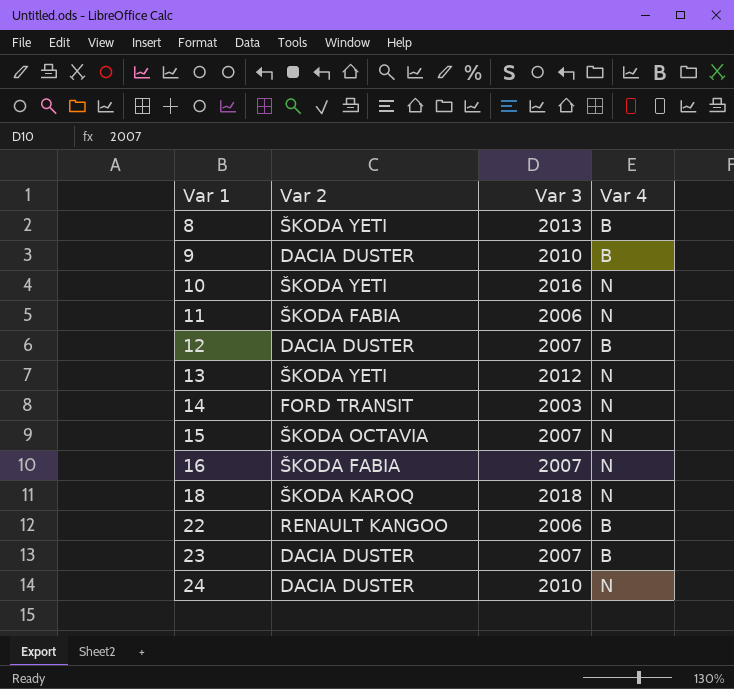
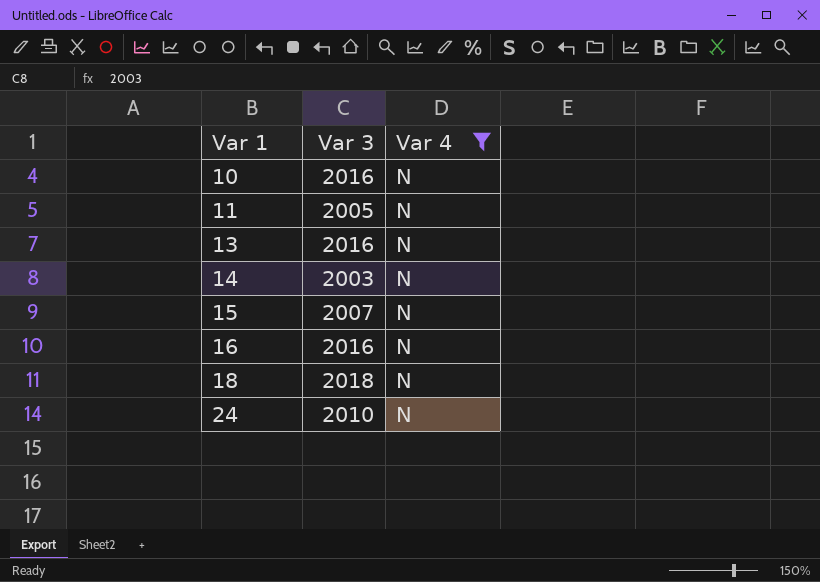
filter: none -> Var 4 = N
column Var 2 | position: 2 -> none
11 | Var 3: 2006 -> 2005
13 | Var 3: 2012 -> 2016
16 | Var 3: 2007 -> 2016

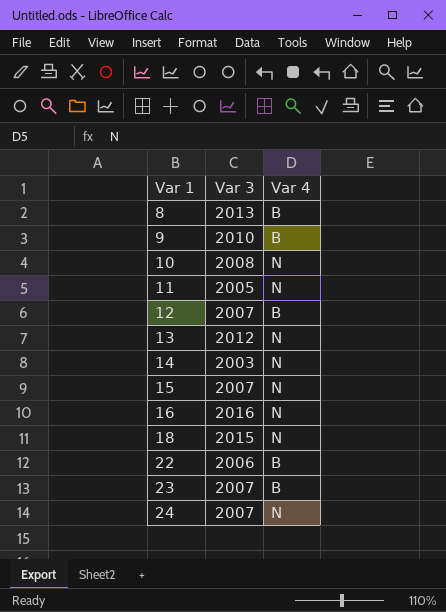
filter: Var 4 = N -> none
10 | Var 3: 2016 -> 2008
13 | Var 3: 2016 -> 2012
18 | Var 3: 2018 -> 2015
24 | Var 3: 2010 -> 2007

